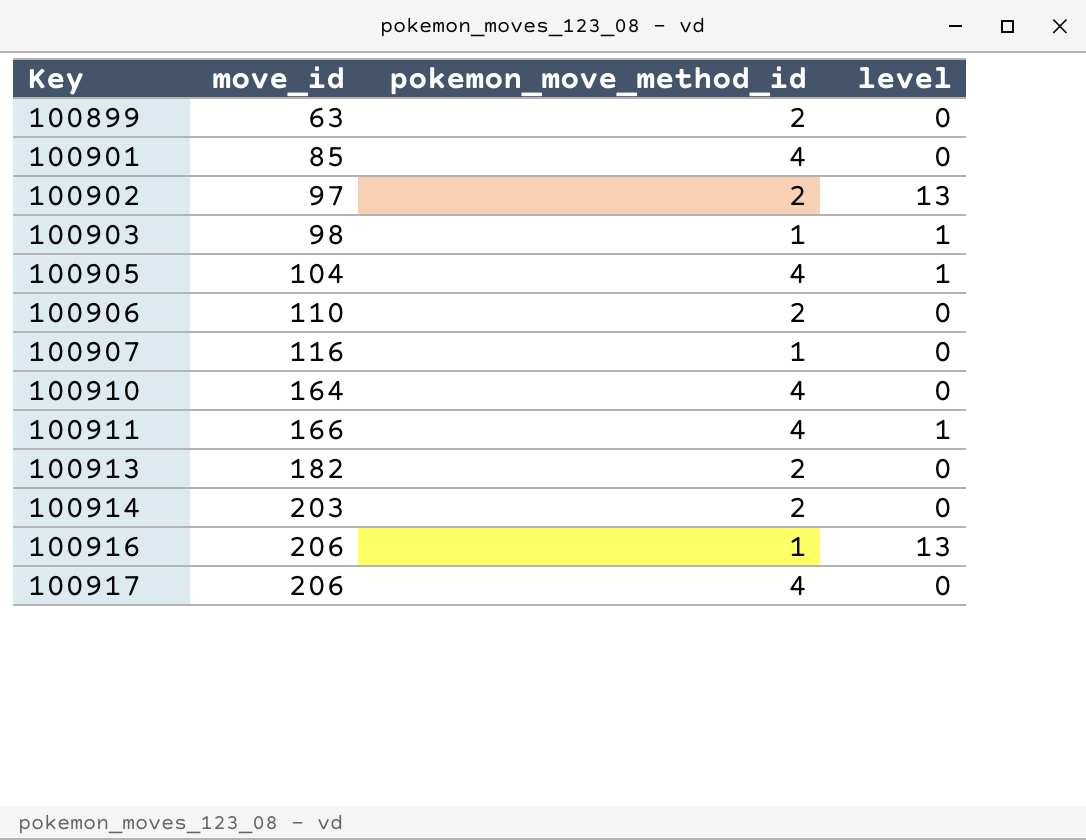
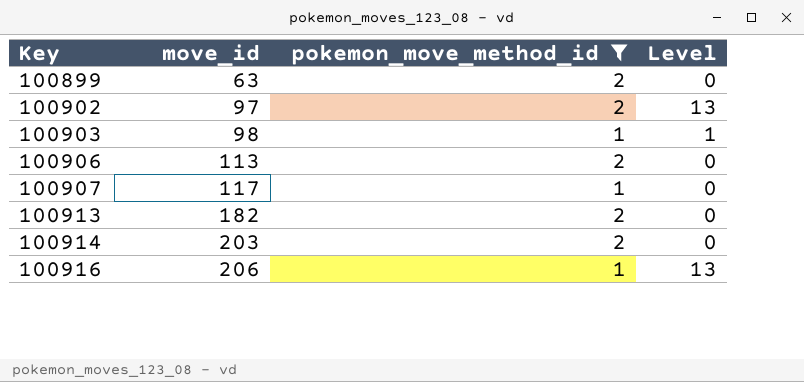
filter: none -> pokemon_move_method_id != 4
column name: level -> Level
100906 | move_id: 110 -> 113
100907 | move_id: 116 -> 117

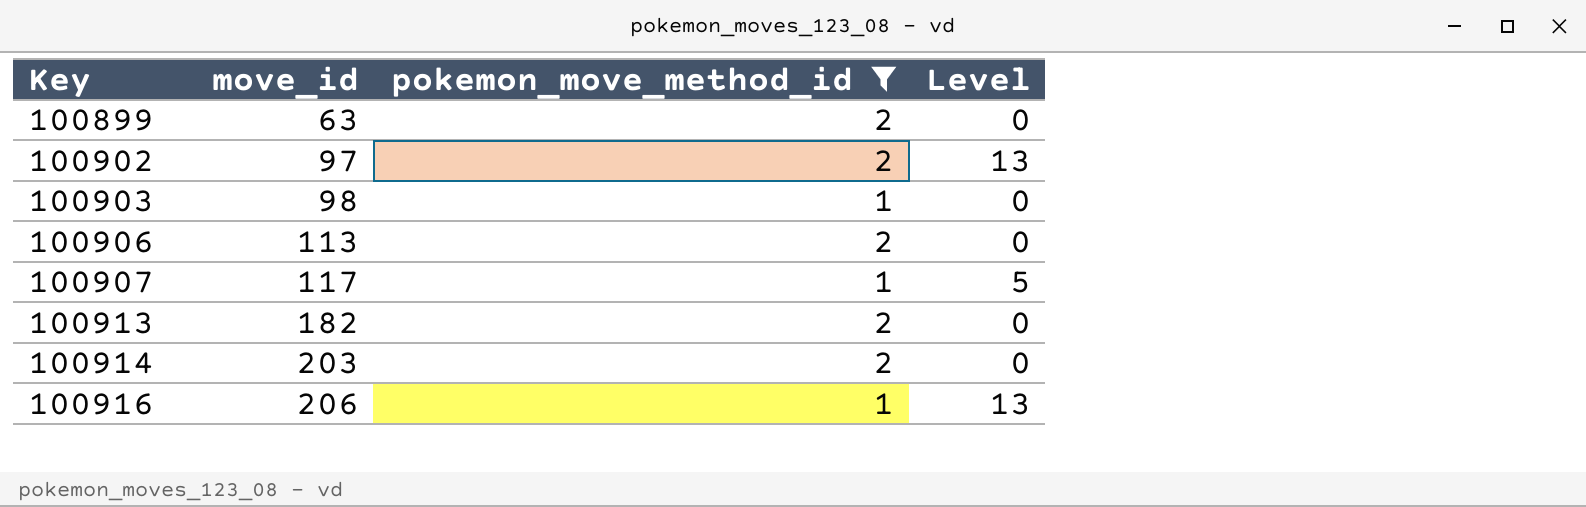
100903 | Level: 1 -> 0
100907 | Level: 0 -> 5

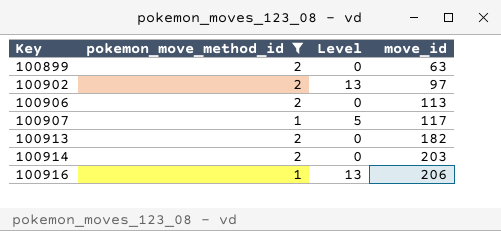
column move_id | position: 2 -> 4
row 100903: 98 | 1 | 0 -> none

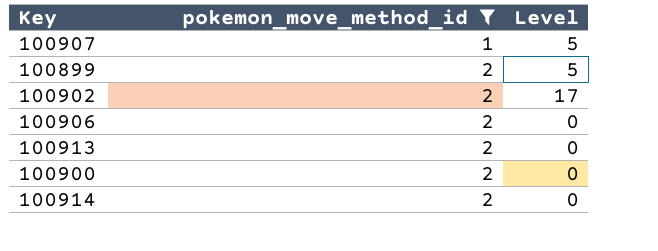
row order: Key ascending -> pokemon_move_method_id ascending
column move_id | position: 4 -> none
row 100916: 1 | 13 | 206 -> none
100899 | Level: 0 -> 5
100902 | Level: 13 -> 17
row 100900: none -> 2 | 0

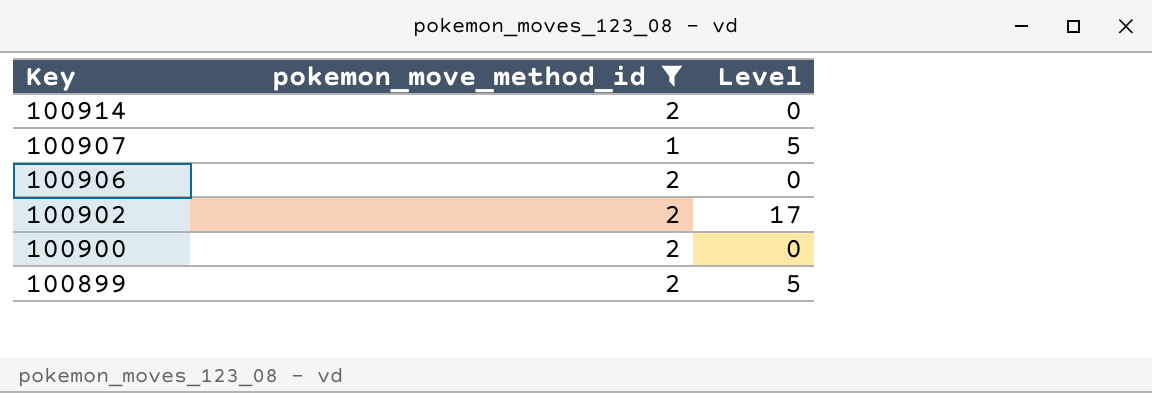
row order: pokemon_move_method_id ascending -> Key descending
row 100913: 2 | 0 -> none

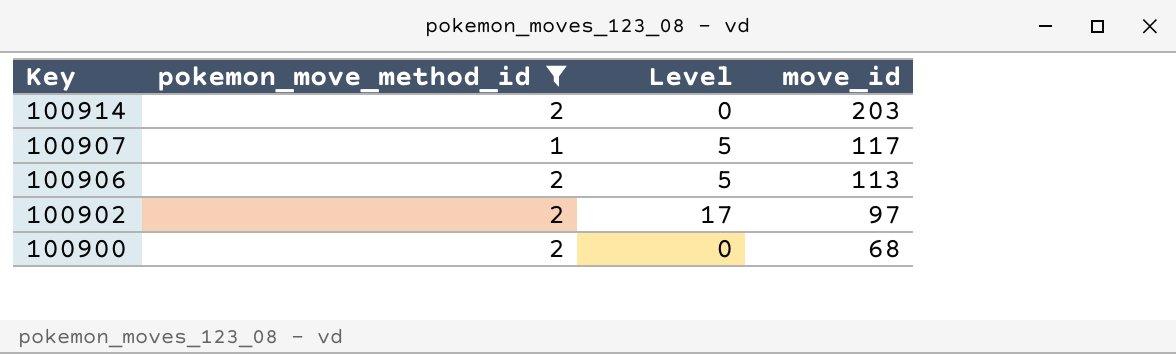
column move_id | position: none -> 4
row 100899: 2 | 5 -> none
100906 | Level: 0 -> 5

